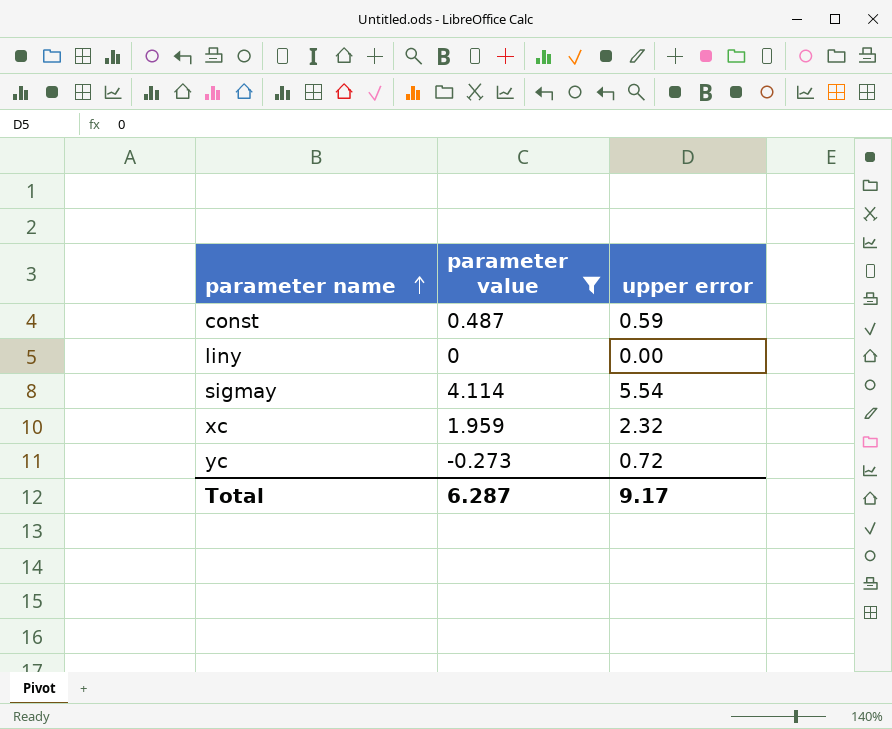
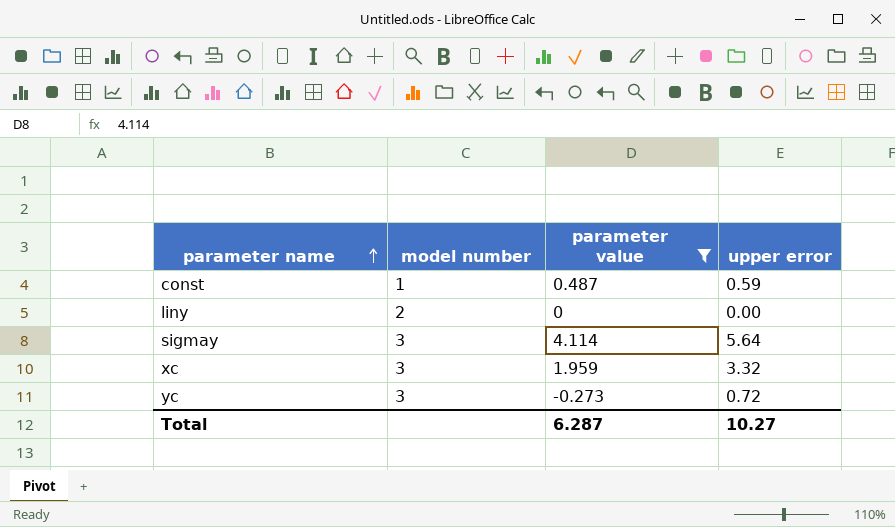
column model number | position: none -> 2
sigmay | upper error: 5.54 -> 5.64
xc | upper error: 2.32 -> 3.32
Total | upper error: 9.17 -> 10.27

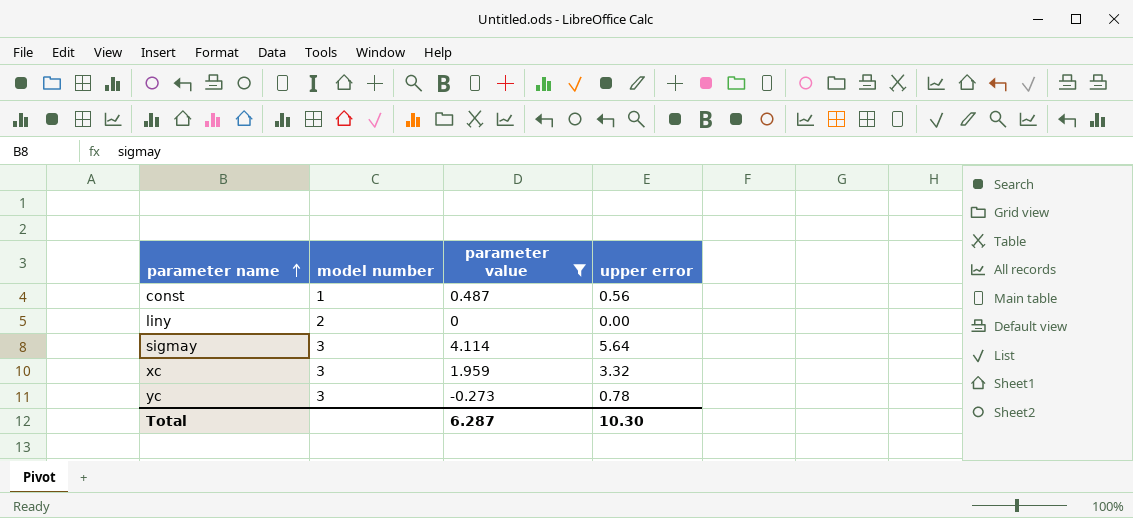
const | upper error: 0.59 -> 0.56
yc | upper error: 0.72 -> 0.78
Total | upper error: 10.27 -> 10.30

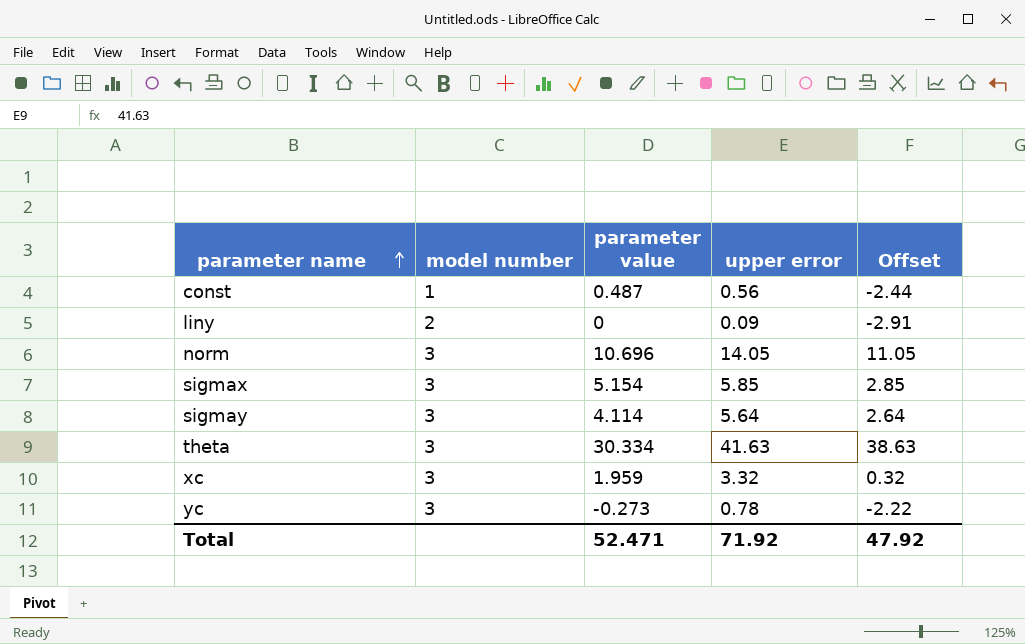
filter: parameter value <= 4.114 -> none
column Offset | formula: none -> [upper error] - 3
liny | upper error: 0.00 -> 0.09
Total | parameter value: 6.287 -> 52.471
Total | upper error: 10.30 -> 71.92

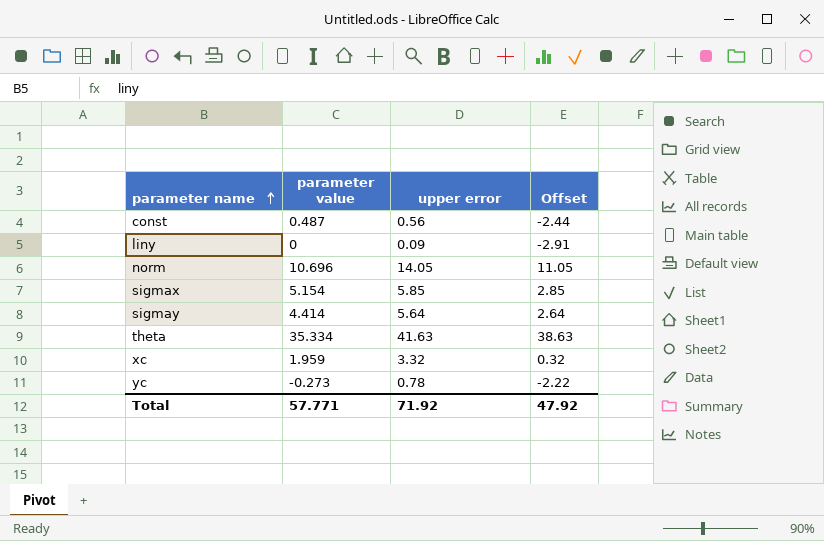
column model number | position: 2 -> none
sigmay | parameter value: 4.114 -> 4.414
theta | parameter value: 30.334 -> 35.334
Total | parameter value: 52.471 -> 57.771

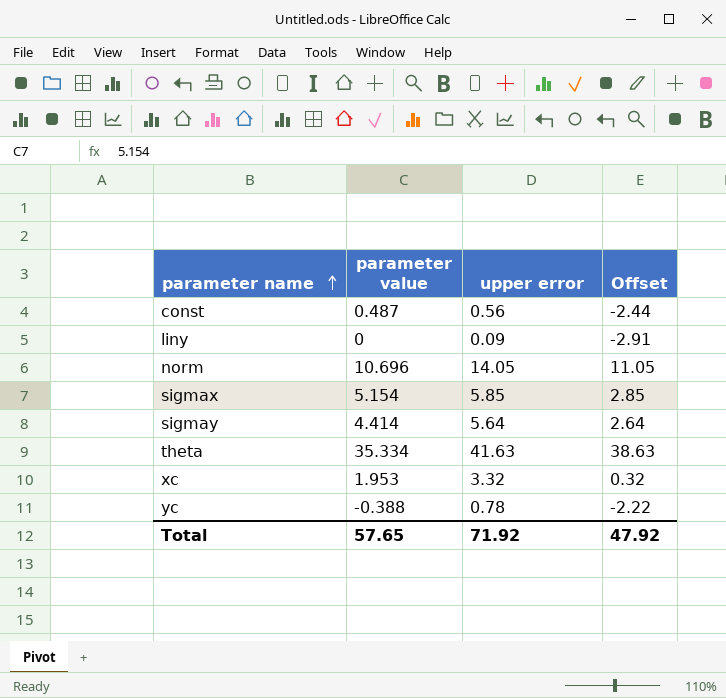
xc | parameter value: 1.959 -> 1.953
yc | parameter value: -0.273 -> -0.388
Total | parameter value: 57.771 -> 57.65

